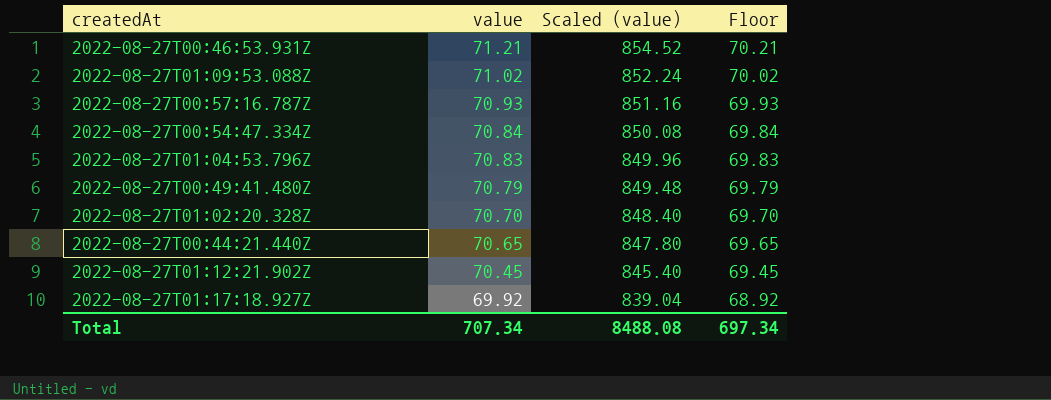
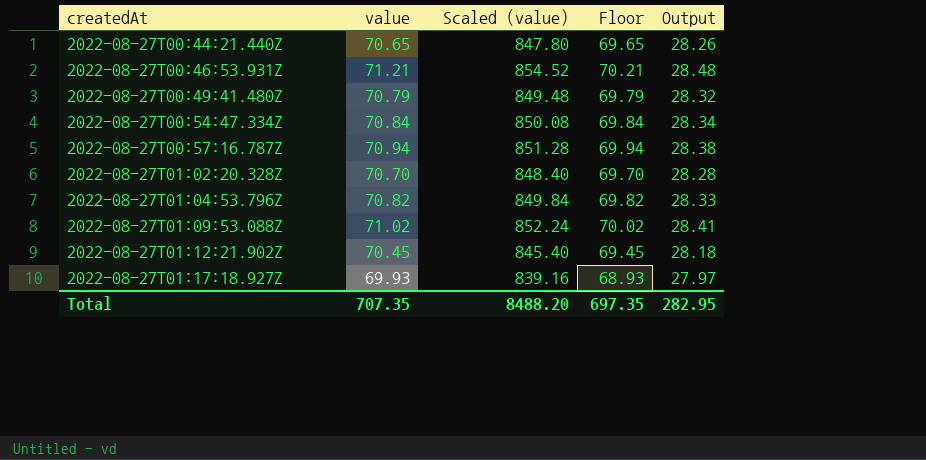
row order: value descending -> createdAt ascending
column Output | formula: none -> [value] * 0.4
2022-08-27T00:57:16.787Z | value: 70.93 -> 70.94
2022-08-27T00:57:16.787Z | Scaled (value): 851.16 -> 851.28
2022-08-27T00:57:16.787Z | Floor: 69.93 -> 69.94
2022-08-27T01:04:53.796Z | value: 70.83 -> 70.82
2022-08-27T01:04:53.796Z | Scaled (value): 849.96 -> 849.84
2022-08-27T01:04:53.796Z | Floor: 69.83 -> 69.82
2022-08-27T01:17:18.927Z | value: 69.92 -> 69.93
2022-08-27T01:17:18.927Z | Scaled (value): 839.04 -> 839.16
2022-08-27T01:17:18.927Z | Floor: 68.92 -> 68.93
Total | value: 707.34 -> 707.35
Total | Scaled (value): 8488.08 -> 8488.20
Total | Floor: 697.34 -> 697.35

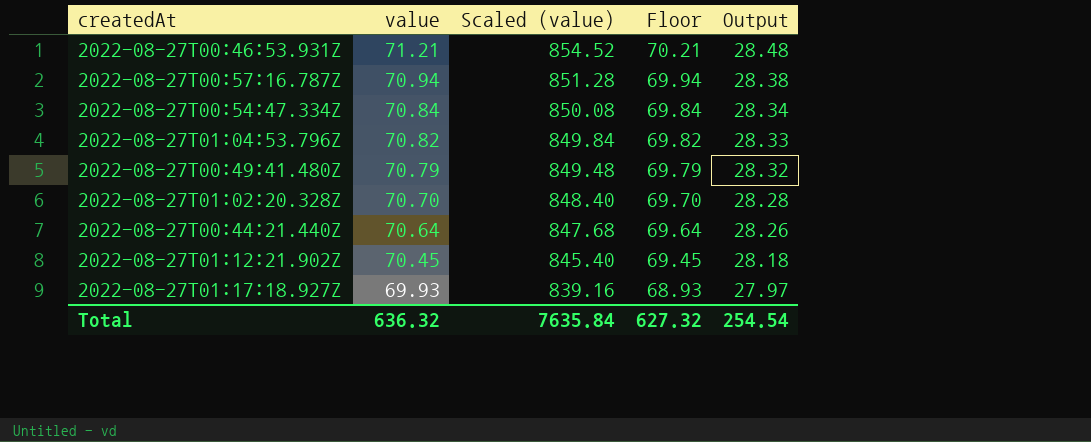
row order: createdAt ascending -> value descending
row 2022-08-27T01:09:53.088Z: 71.02 | 852.24 | 70.02 | 28.41 -> none
2022-08-27T00:44:21.440Z | value: 70.65 -> 70.64
2022-08-27T00:44:21.440Z | Scaled (value): 847.80 -> 847.68
2022-08-27T00:44:21.440Z | Floor: 69.65 -> 69.64
Total | value: 707.35 -> 636.32
Total | Scaled (value): 8488.20 -> 7635.84
Total | Floor: 697.35 -> 627.32
Total | Output: 282.95 -> 254.54

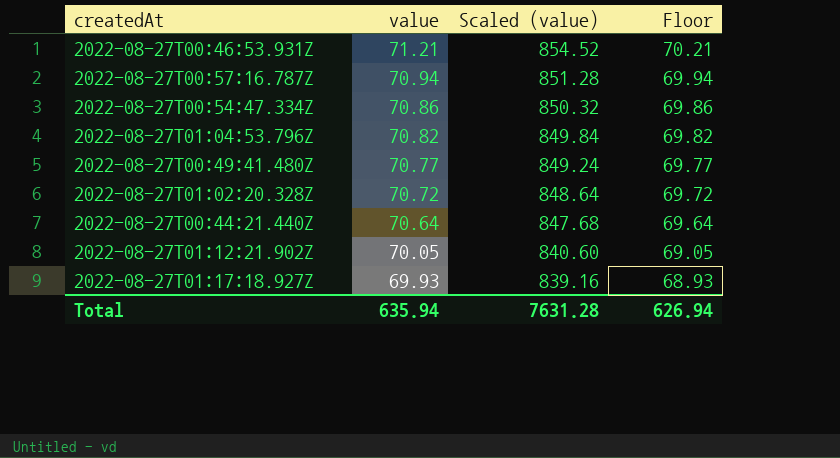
column Output | formula: [value] * 0.4 -> none
2022-08-27T00:54:47.334Z | value: 70.84 -> 70.86
2022-08-27T00:54:47.334Z | Scaled (value): 850.08 -> 850.32
2022-08-27T00:54:47.334Z | Floor: 69.84 -> 69.86
2022-08-27T00:49:41.480Z | value: 70.79 -> 70.77
2022-08-27T00:49:41.480Z | Scaled (value): 849.48 -> 849.24
2022-08-27T00:49:41.480Z | Floor: 69.79 -> 69.77
2022-08-27T01:02:20.328Z | value: 70.70 -> 70.72
2022-08-27T01:02:20.328Z | Scaled (value): 848.40 -> 848.64
2022-08-27T01:02:20.328Z | Floor: 69.70 -> 69.72
2022-08-27T01:12:21.902Z | value: 70.45 -> 70.05
2022-08-27T01:12:21.902Z | Scaled (value): 845.40 -> 840.60
2022-08-27T01:12:21.902Z | Floor: 69.45 -> 69.05
Total | value: 636.32 -> 635.94
Total | Scaled (value): 7635.84 -> 7631.28
Total | Floor: 627.32 -> 626.94

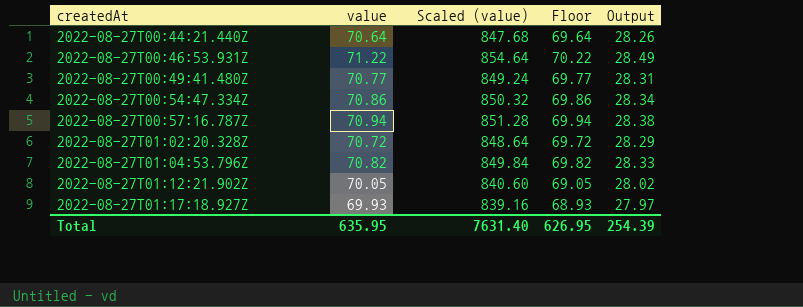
row order: value descending -> createdAt ascending
column Output | formula: none -> [value] * 0.4
2022-08-27T00:46:53.931Z | value: 71.21 -> 71.22
2022-08-27T00:46:53.931Z | Scaled (value): 854.52 -> 854.64
2022-08-27T00:46:53.931Z | Floor: 70.21 -> 70.22
Total | value: 635.94 -> 635.95
Total | Scaled (value): 7631.28 -> 7631.40
Total | Floor: 626.94 -> 626.95

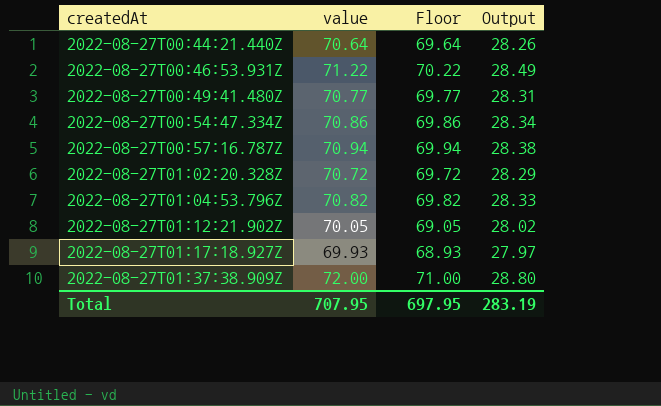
column Scaled (value) | formula: [value] * 12 -> none
row 2022-08-27T01:37:38.909Z: none -> 72.00 | 71.00 | 28.80
Total | value: 635.95 -> 707.95
Total | Floor: 626.95 -> 697.95
Total | Output: 254.39 -> 283.19

